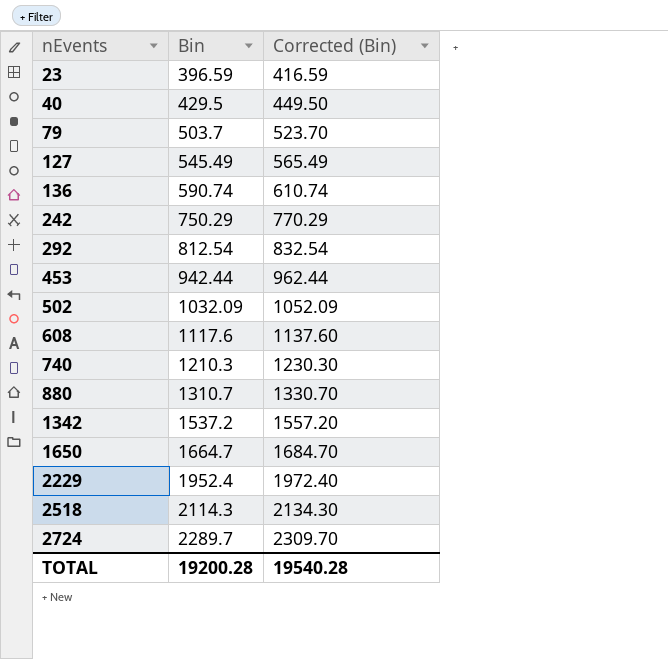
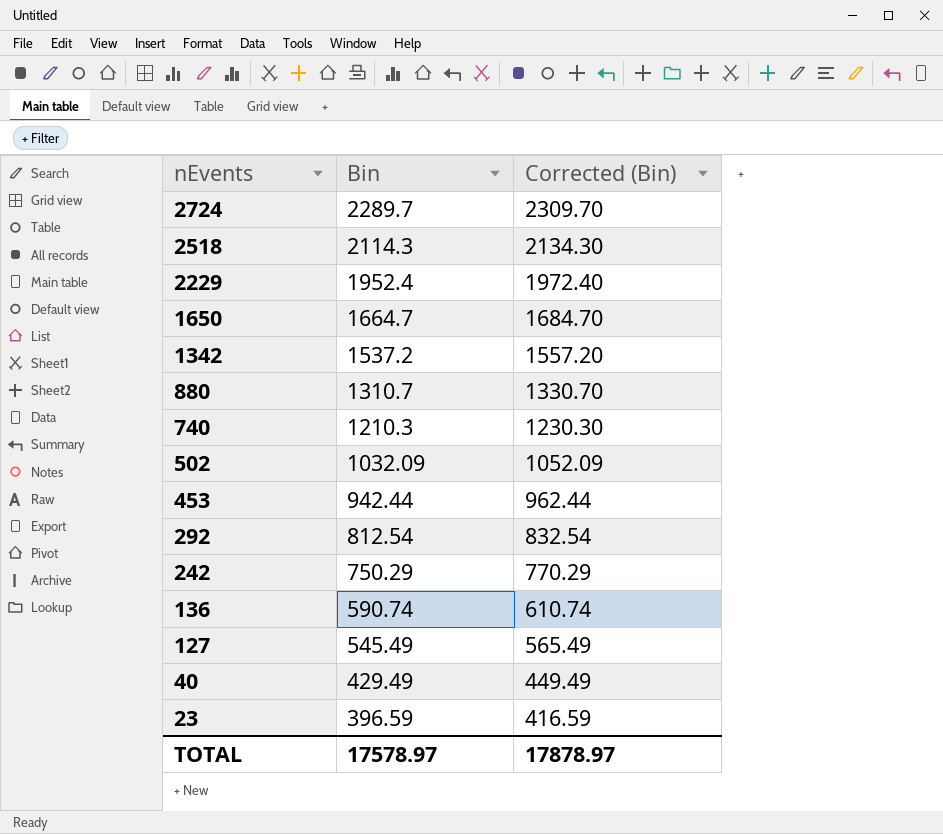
row order: nEvents ascending -> nEvents descending
row 79: 503.7 | 523.70 -> none
row 608: 1117.6 | 1137.60 -> none
40 | Bin: 429.5 -> 429.49
40 | Corrected (Bin): 449.50 -> 449.49
TOTAL | Bin: 19200.28 -> 17578.97
TOTAL | Corrected (Bin): 19540.28 -> 17878.97

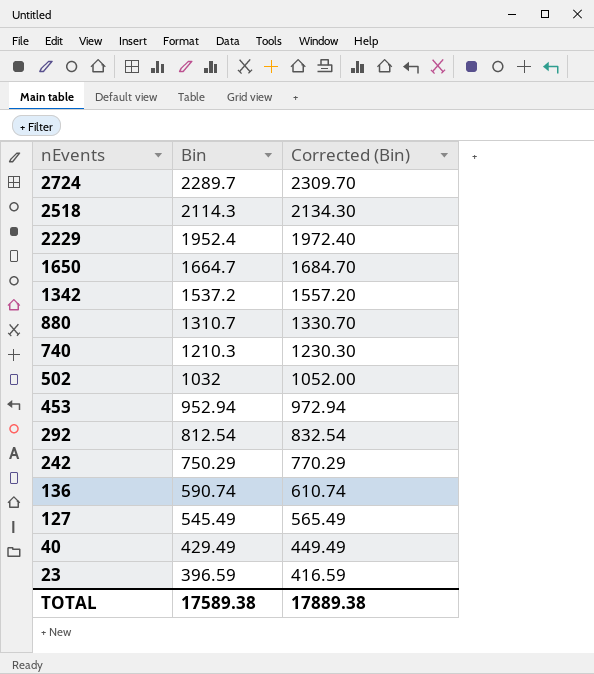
502 | Bin: 1032.09 -> 1032
502 | Corrected (Bin): 1052.09 -> 1052.00
453 | Bin: 942.44 -> 952.94
453 | Corrected (Bin): 962.44 -> 972.94
TOTAL | Bin: 17578.97 -> 17589.38
TOTAL | Corrected (Bin): 17878.97 -> 17889.38

